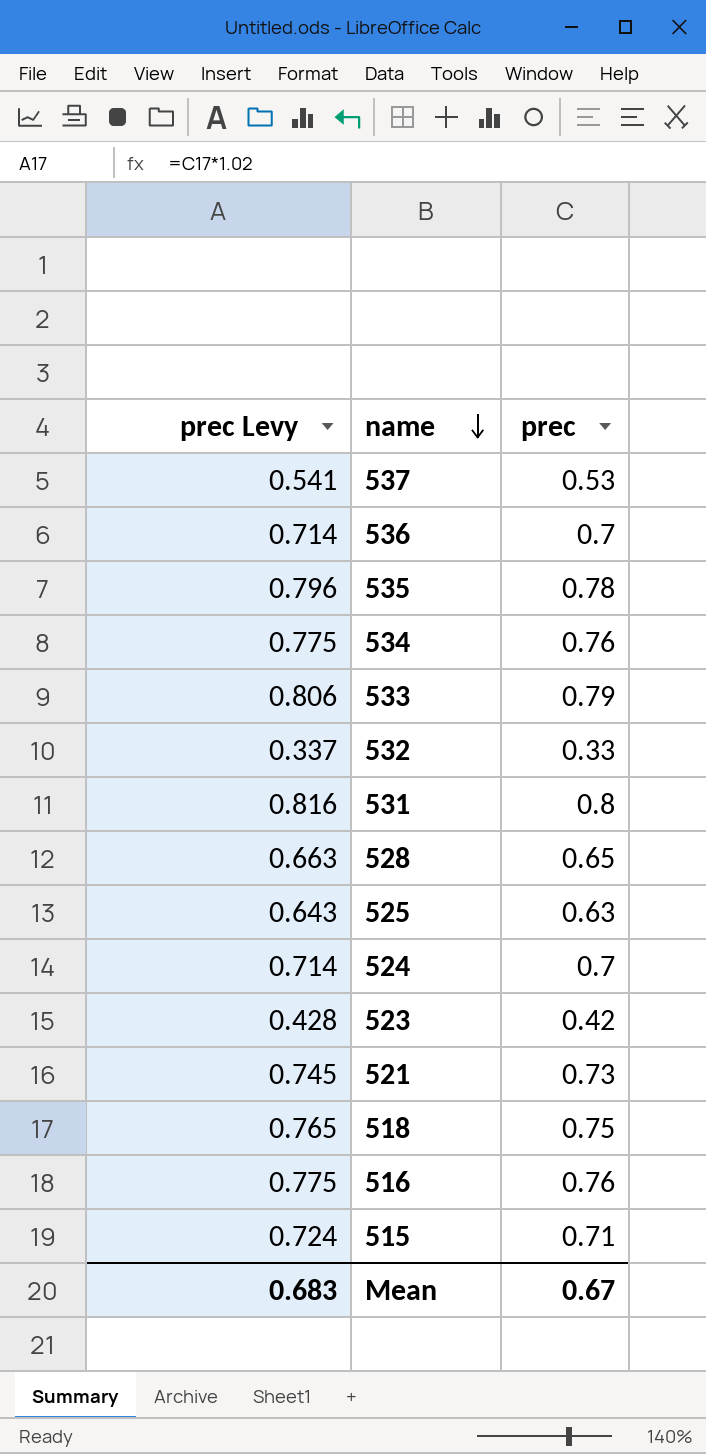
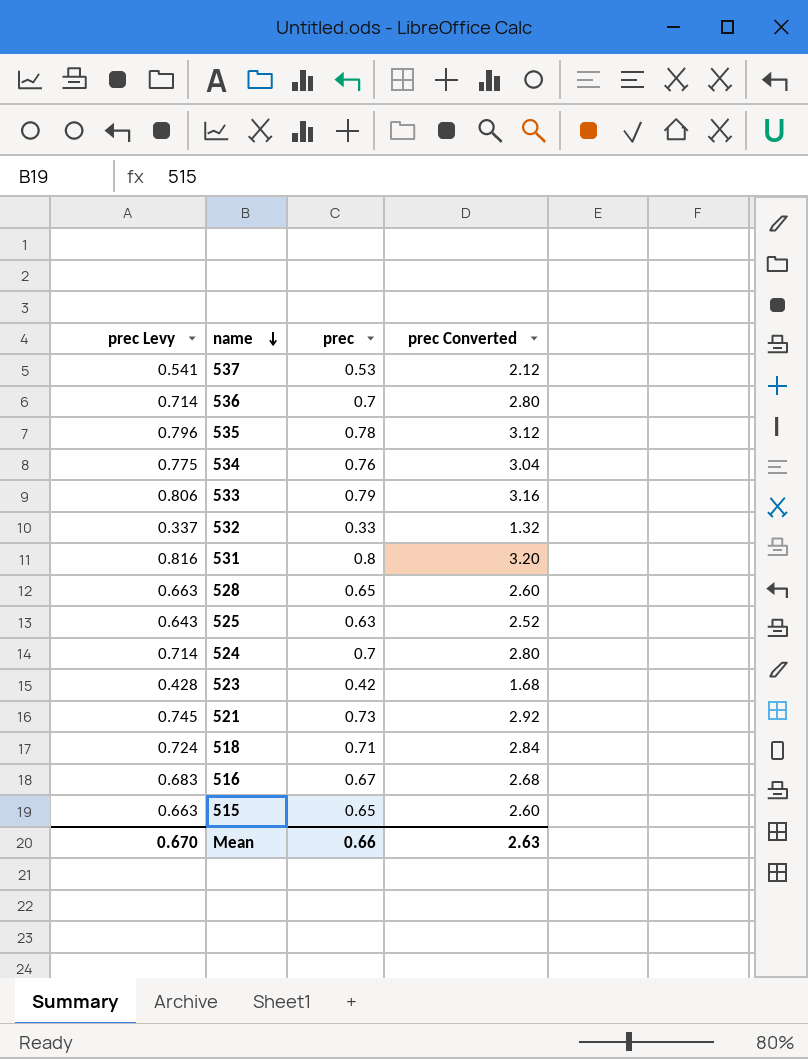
column prec Converted | formula: none -> [prec] * 4
518 | prec Levy: 0.765 -> 0.724
518 | prec: 0.75 -> 0.71
516 | prec Levy: 0.775 -> 0.683
516 | prec: 0.76 -> 0.67
515 | prec Levy: 0.724 -> 0.663
515 | prec: 0.71 -> 0.65
Mean | prec Levy: 0.683 -> 0.670
Mean | prec: 0.67 -> 0.66

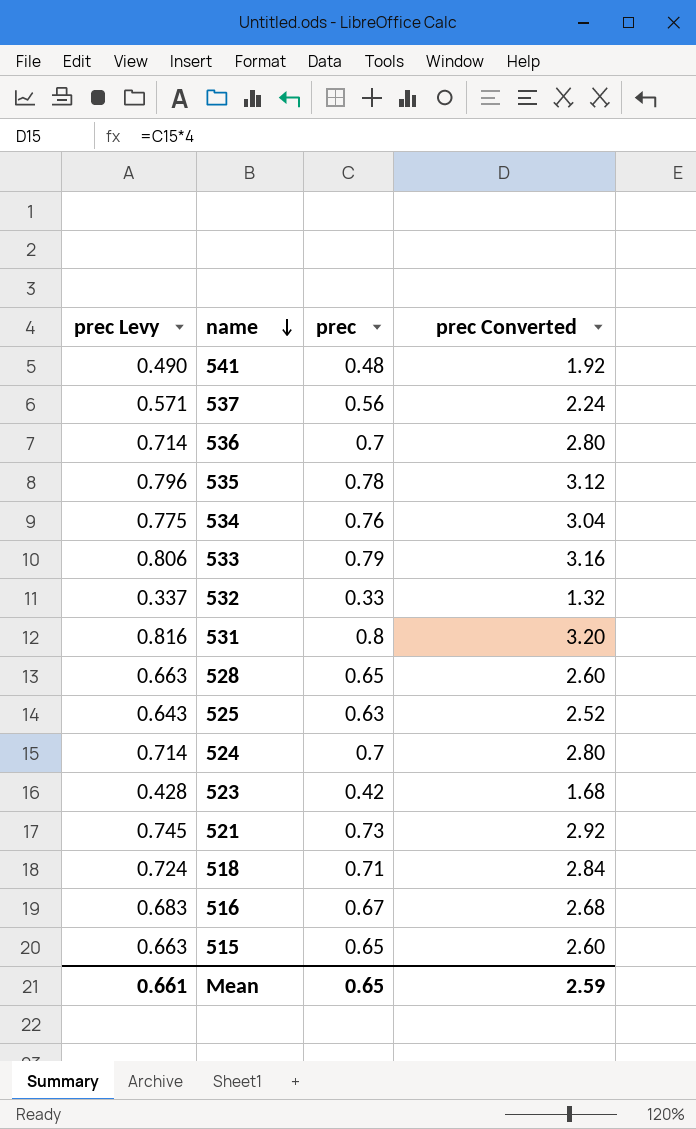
row 541: none -> 0.490 | 0.48 | 1.92
537 | prec Levy: 0.541 -> 0.571
537 | prec: 0.53 -> 0.56
537 | prec Converted: 2.12 -> 2.24
Mean | prec Levy: 0.670 -> 0.661
Mean | prec: 0.66 -> 0.65
Mean | prec Converted: 2.63 -> 2.59

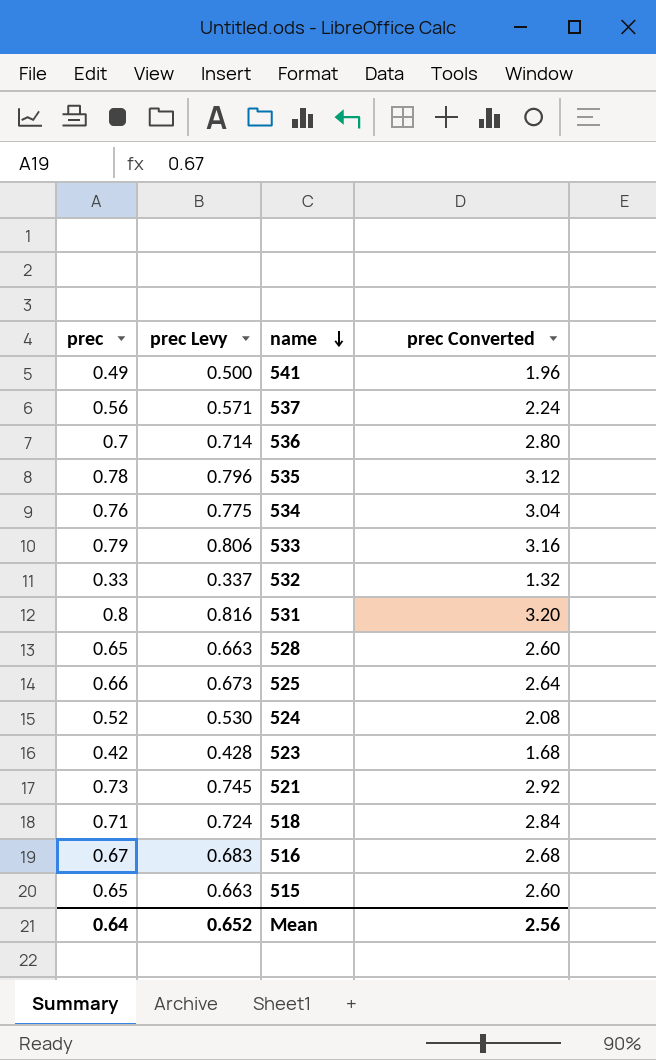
column prec | position: 3 -> 1
541 | prec: 0.48 -> 0.49
541 | prec Levy: 0.490 -> 0.500
541 | prec Converted: 1.92 -> 1.96
525 | prec: 0.63 -> 0.66
525 | prec Levy: 0.643 -> 0.673
525 | prec Converted: 2.52 -> 2.64
524 | prec: 0.7 -> 0.52
524 | prec Levy: 0.714 -> 0.530
524 | prec Converted: 2.80 -> 2.08
Mean | prec: 0.65 -> 0.64
Mean | prec Levy: 0.661 -> 0.652
Mean | prec Converted: 2.59 -> 2.56

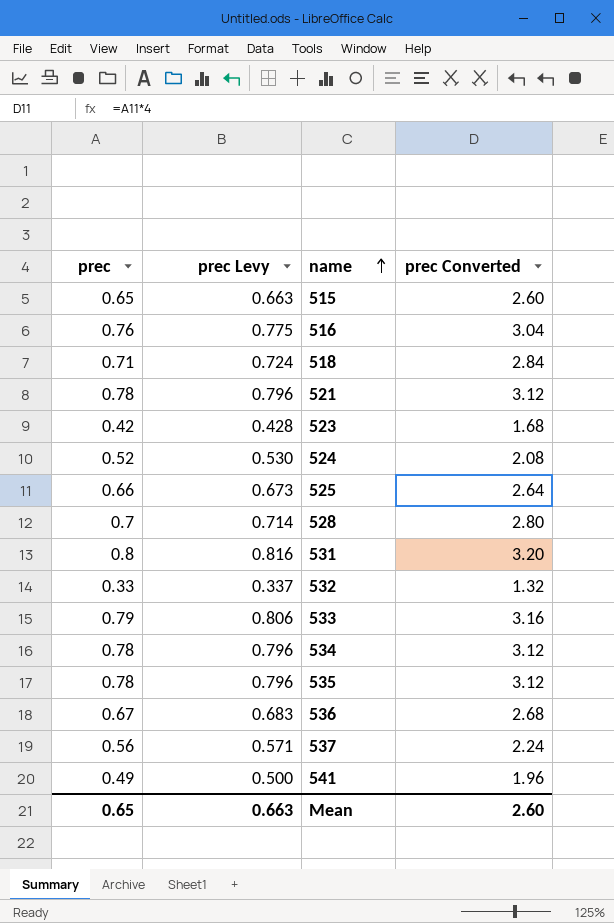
row order: name descending -> name ascending
516 | prec: 0.67 -> 0.76
516 | prec Levy: 0.683 -> 0.775
516 | prec Converted: 2.68 -> 3.04
521 | prec: 0.73 -> 0.78
521 | prec Levy: 0.745 -> 0.796
521 | prec Converted: 2.92 -> 3.12
528 | prec: 0.65 -> 0.7
528 | prec Levy: 0.663 -> 0.714
528 | prec Converted: 2.60 -> 2.80
534 | prec: 0.76 -> 0.78
534 | prec Levy: 0.775 -> 0.796
534 | prec Converted: 3.04 -> 3.12
536 | prec: 0.7 -> 0.67
536 | prec Levy: 0.714 -> 0.683
536 | prec Converted: 2.80 -> 2.68
Mean | prec: 0.64 -> 0.65
Mean | prec Levy: 0.652 -> 0.663
Mean | prec Converted: 2.56 -> 2.60

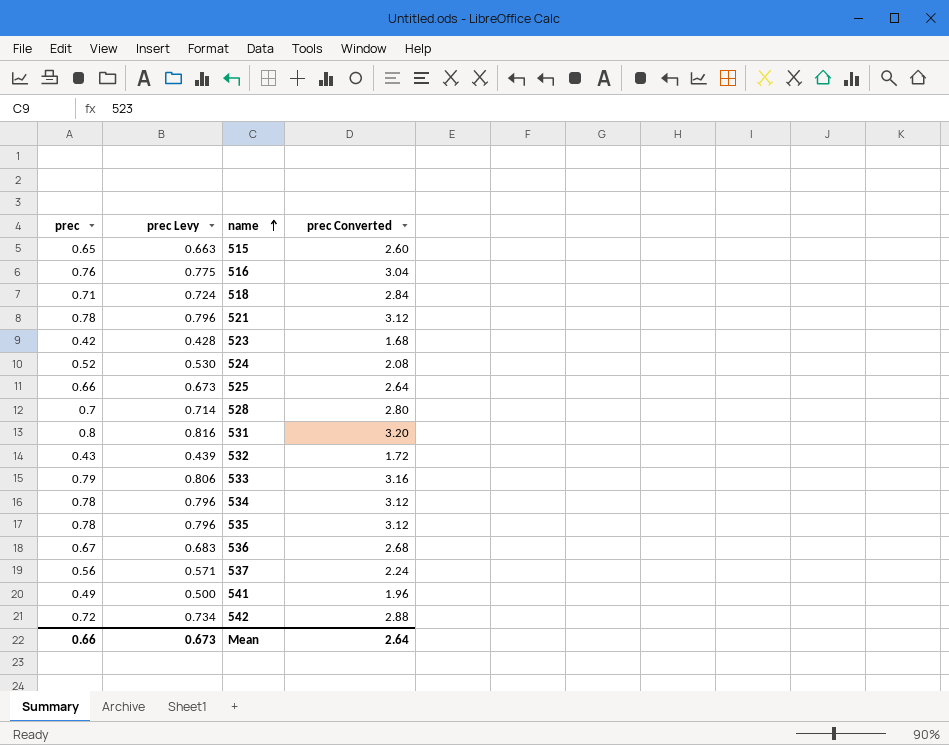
532 | prec: 0.33 -> 0.43
532 | prec Levy: 0.337 -> 0.439
532 | prec Converted: 1.32 -> 1.72
row 542: none -> 0.72 | 0.734 | 2.88
Mean | prec: 0.65 -> 0.66
Mean | prec Levy: 0.663 -> 0.673
Mean | prec Converted: 2.60 -> 2.64

